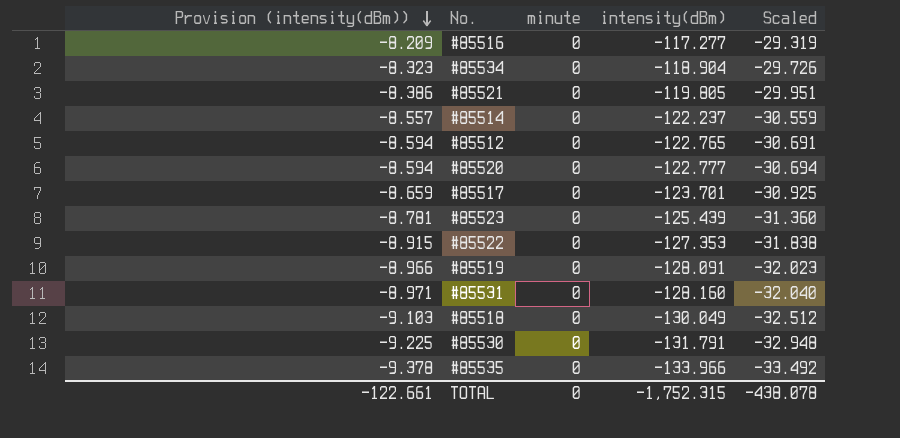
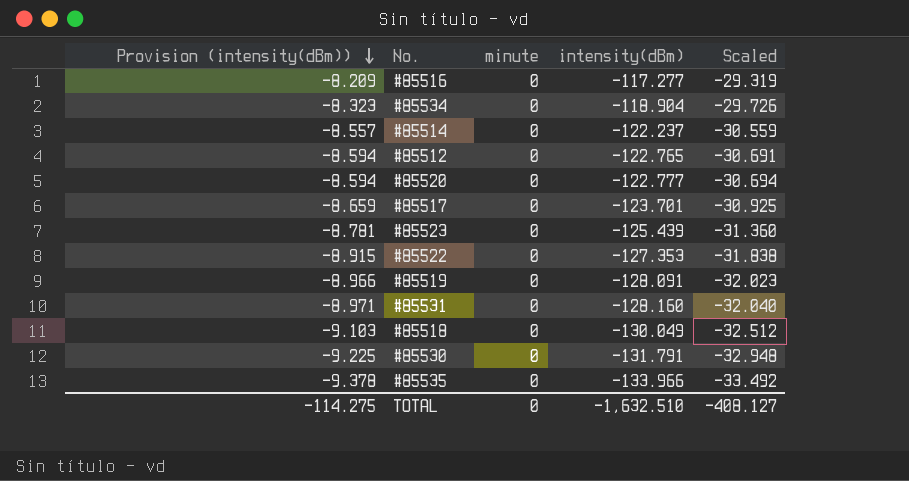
row #85521: -8.386 | 0 | -119.805 | -29.951 -> none
TOTAL | Provision (intensity(dBm)): -122.661 -> -114.275
TOTAL | intensity(dBm): -1,752.315 -> -1,632.510
TOTAL | Scaled: -438.078 -> -408.127

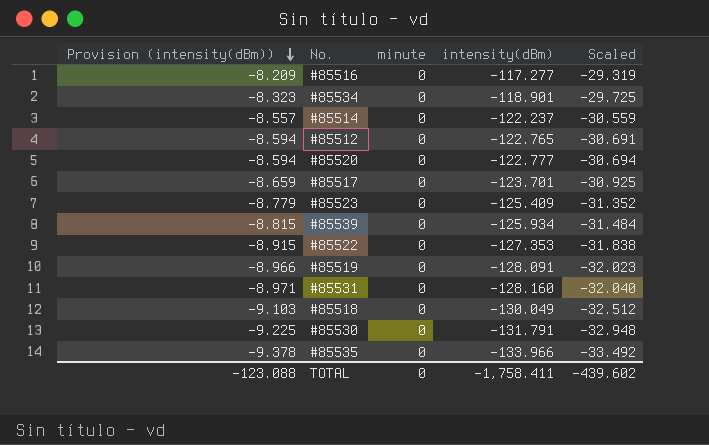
#85534 | intensity(dBm): -118.904 -> -118.901
#85534 | Scaled: -29.726 -> -29.725
#85523 | Provision (intensity(dBm)): -8.781 -> -8.779
#85523 | intensity(dBm): -125.439 -> -125.409
#85523 | Scaled: -31.360 -> -31.352
row #85539: none -> -8.815 | 0 | -125.934 | -31.484
TOTAL | Provision (intensity(dBm)): -114.275 -> -123.088
TOTAL | intensity(dBm): -1,632.510 -> -1,758.411
TOTAL | Scaled: -408.127 -> -439.602

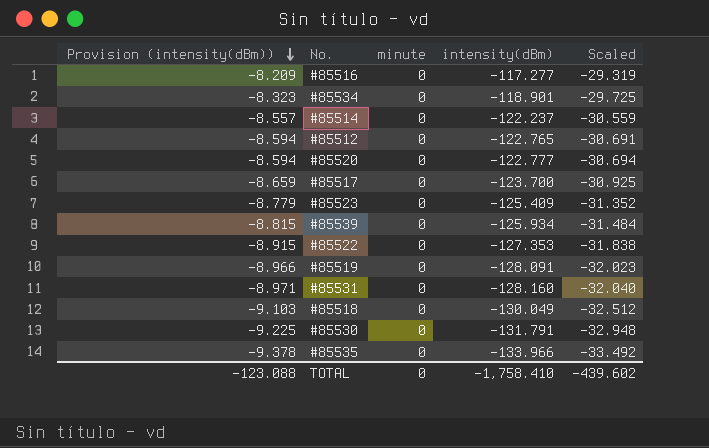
#85517 | intensity(dBm): -123.701 -> -123.700
TOTAL | intensity(dBm): -1,758.411 -> -1,758.410

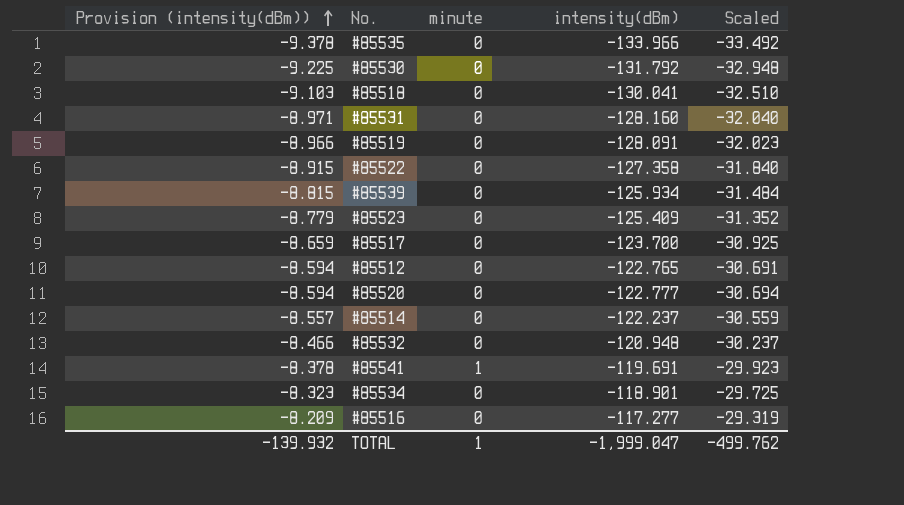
row order: Provision (intensity(dBm)) descending -> Provision (intensity(dBm)) ascending
#85530 | intensity(dBm): -131.791 -> -131.792
#85518 | intensity(dBm): -130.049 -> -130.041
#85518 | Scaled: -32.512 -> -32.510
#85522 | intensity(dBm): -127.353 -> -127.358
#85522 | Scaled: -31.838 -> -31.840
row #85532: none -> -8.466 | 0 | -120.948 | -30.237
row #85541: none -> -8.378 | 1 | -119.691 | -29.923
TOTAL | Provision (intensity(dBm)): -123.088 -> -139.932
TOTAL | minute: 0 -> 1
TOTAL | intensity(dBm): -1,758.410 -> -1,999.047
TOTAL | Scaled: -439.602 -> -499.762

